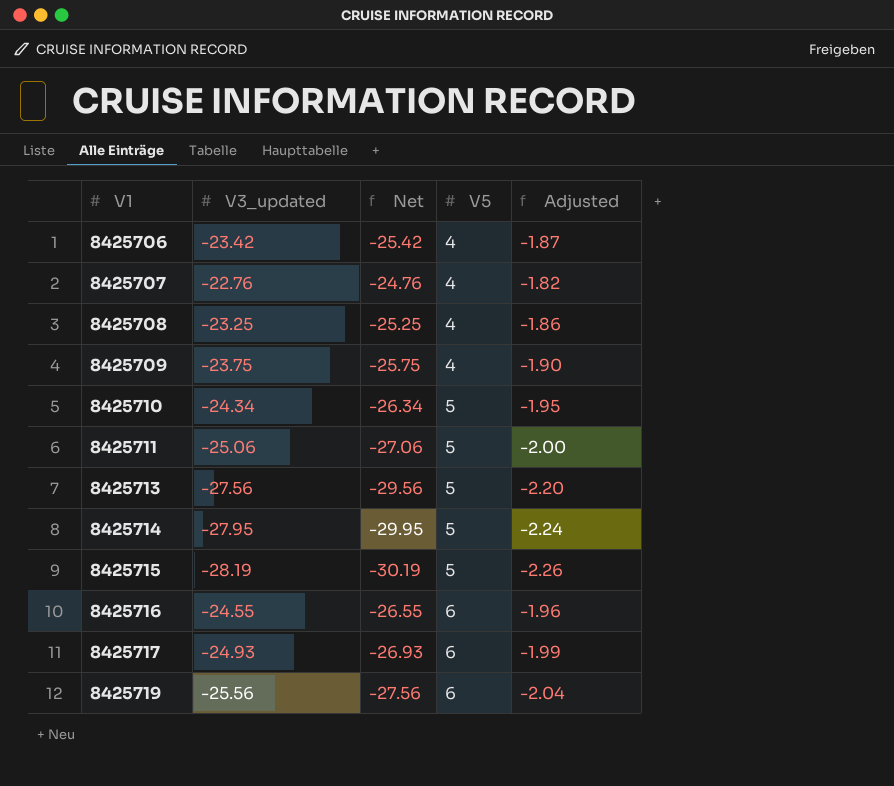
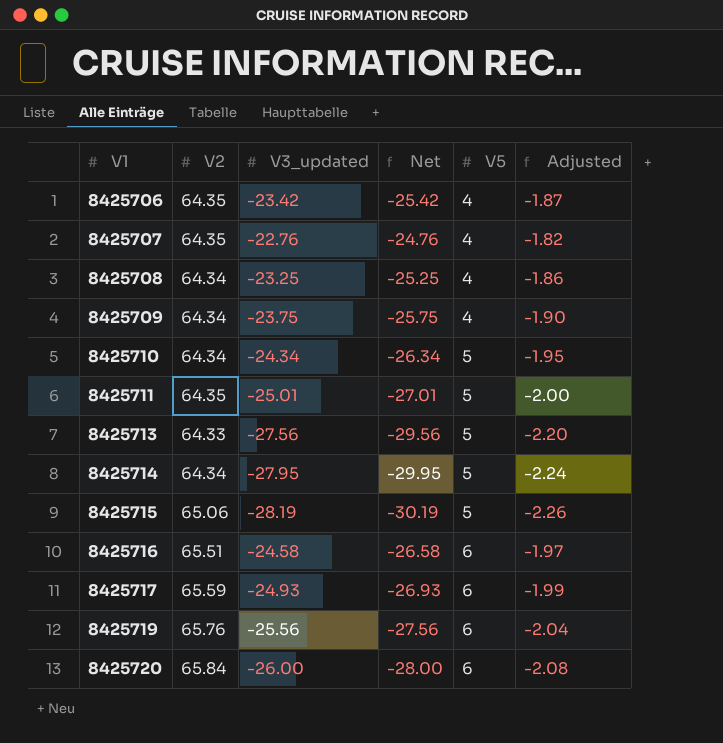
column V2 | position: none -> 2
8425711 | V3_updated: -25.06 -> -25.01
8425711 | Net: -27.06 -> -27.01
8425716 | V3_updated: -24.55 -> -24.58
8425716 | Net: -26.55 -> -26.58
8425716 | Adjusted: -1.96 -> -1.97
row 8425720: none -> 65.84 | -26.00 | -28.00 | 6 | -2.08

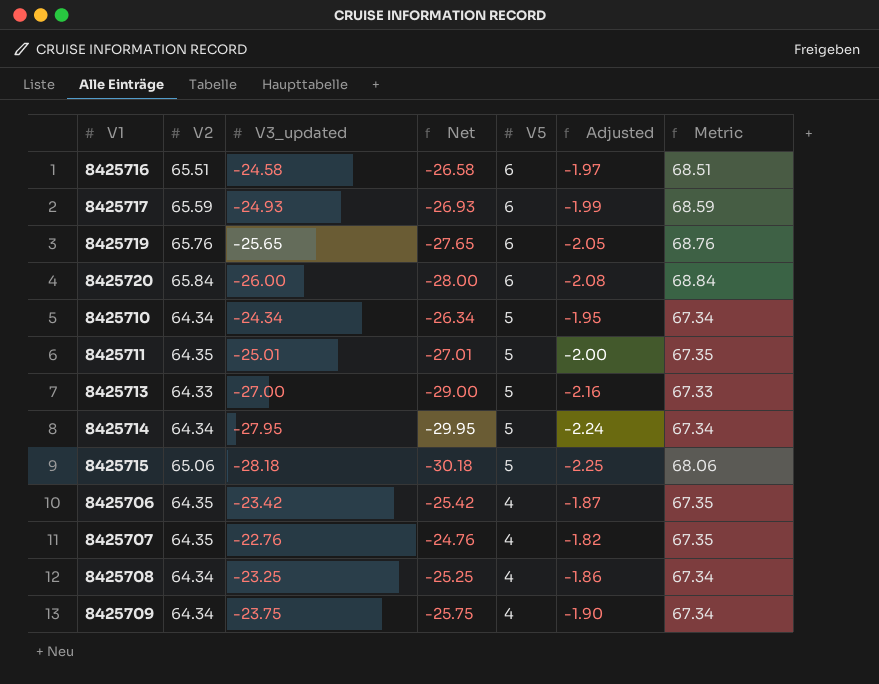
row order: V1 ascending -> V5 descending
column Metric | formula: none -> [V2] + 3
8425719 | V3_updated: -25.56 -> -25.65
8425719 | Net: -27.56 -> -27.65
8425719 | Adjusted: -2.04 -> -2.05
8425713 | V3_updated: -27.56 -> -27.00
8425713 | Net: -29.56 -> -29.00
8425713 | Adjusted: -2.20 -> -2.16
8425715 | V3_updated: -28.19 -> -28.18
8425715 | Net: -30.19 -> -30.18
8425715 | Adjusted: -2.26 -> -2.25

